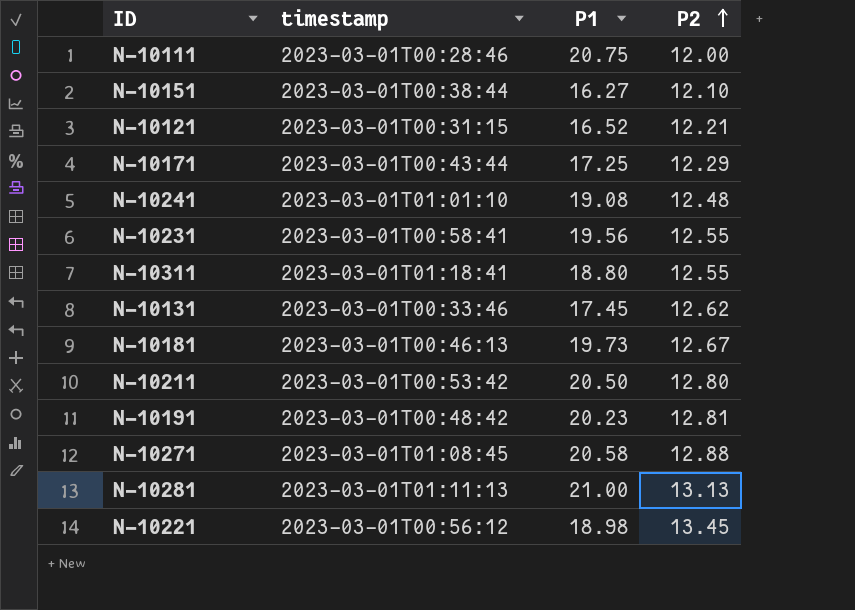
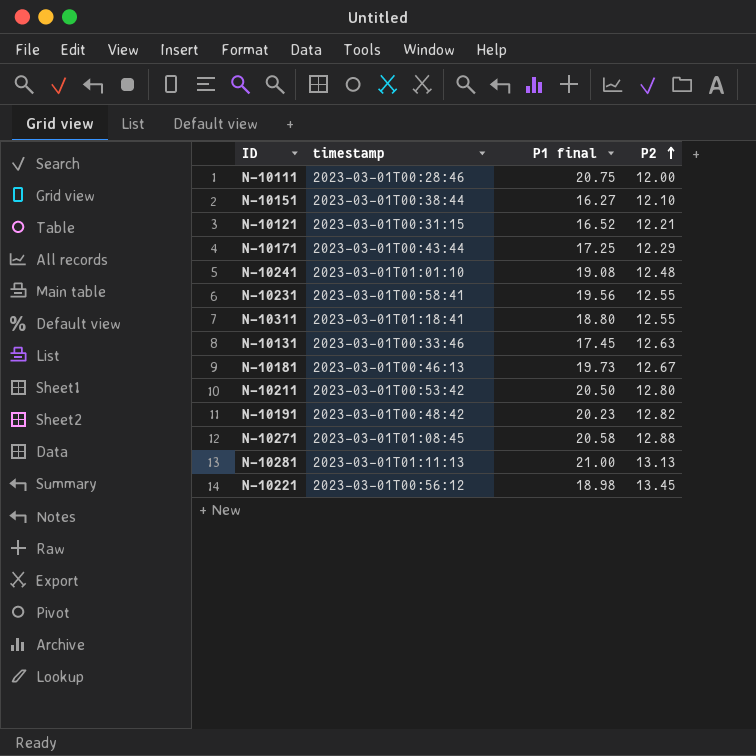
column name: P1 -> P1 final
N-10131 | P2: 12.62 -> 12.63
N-10191 | P2: 12.81 -> 12.82

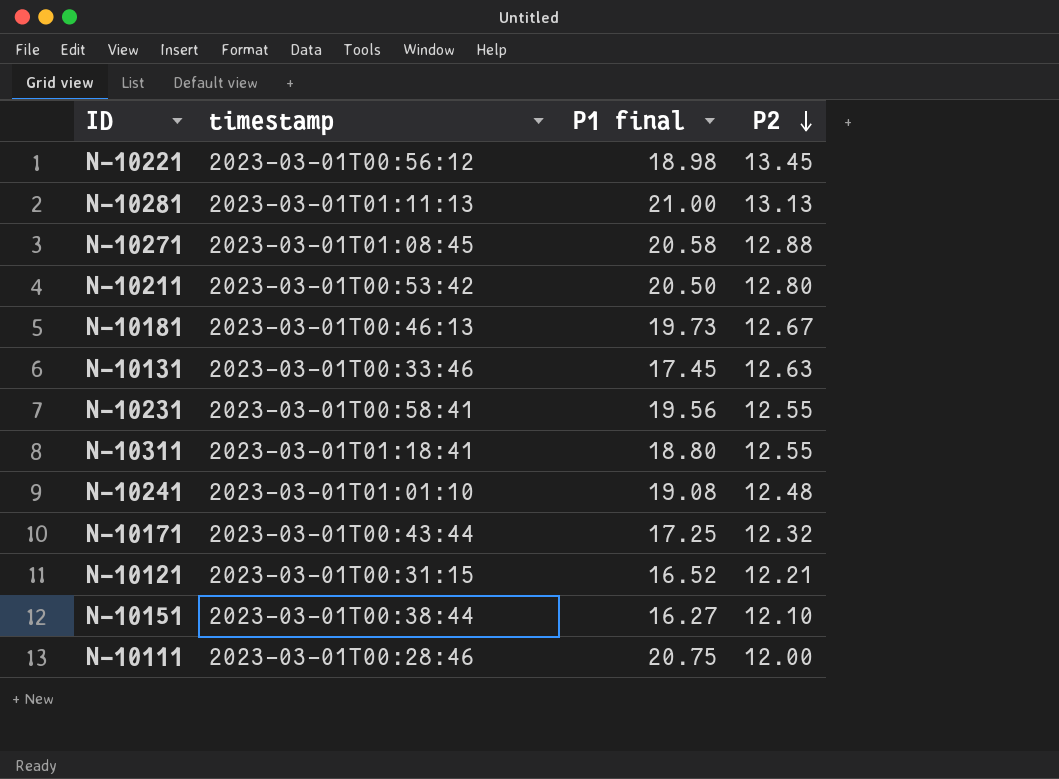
row order: P2 ascending -> P2 descending
row N-10191: 2023-03-01T00:48:42 | 20.23 | 12.82 -> none
N-10171 | P2: 12.29 -> 12.32

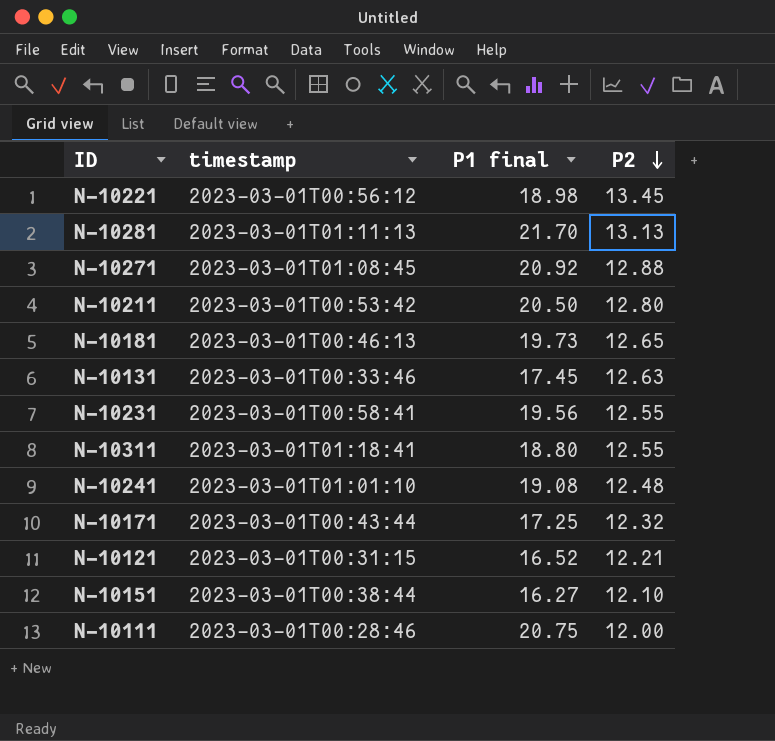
N-10281 | P1 final: 21.00 -> 21.70
N-10271 | P1 final: 20.58 -> 20.92
N-10181 | P2: 12.67 -> 12.65

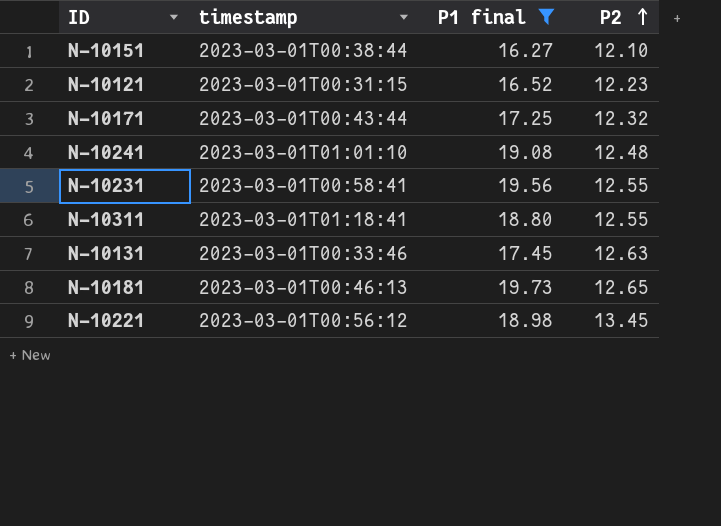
filter: none -> P1 final <= 19.73
row order: P2 descending -> P2 ascending
N-10121 | P2: 12.21 -> 12.23

